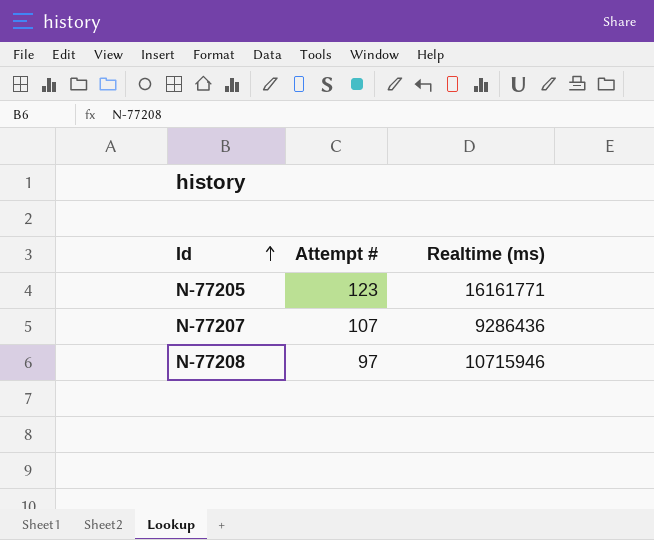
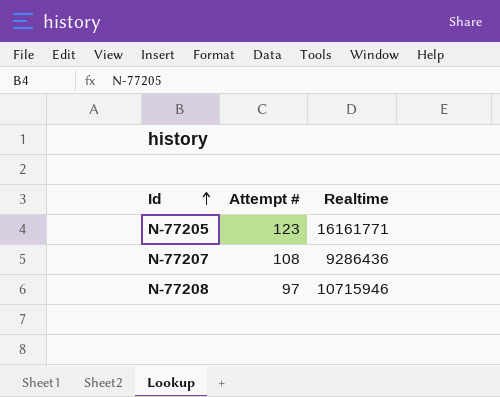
column name: Realtime (ms) -> Realtime
N-77207 | Attempt #: 107 -> 108

